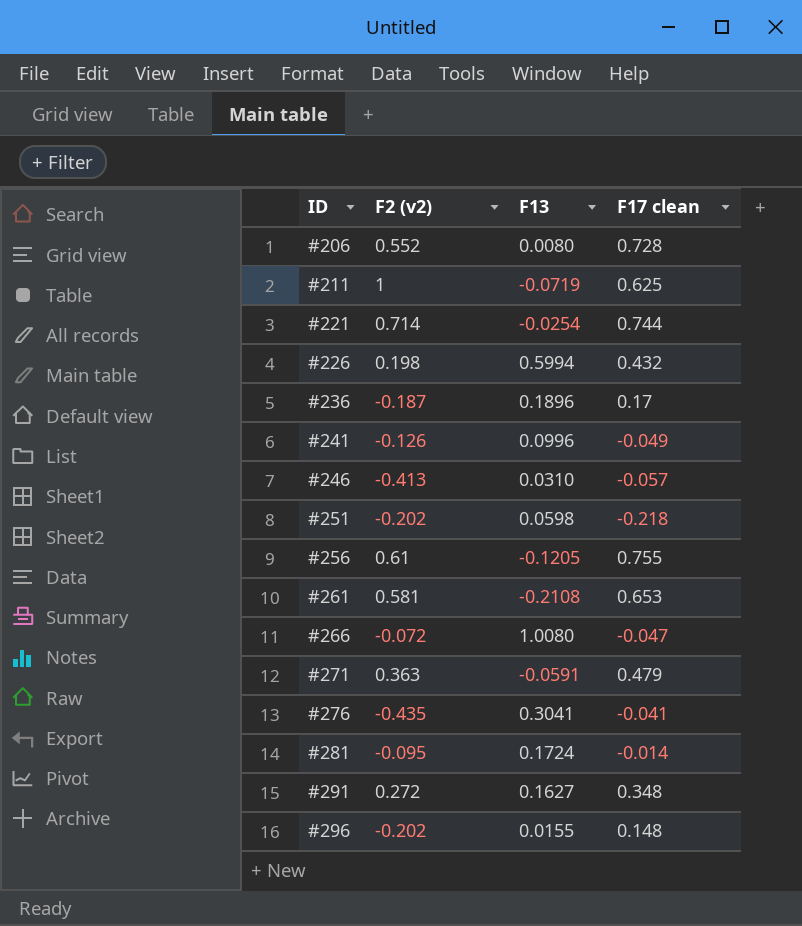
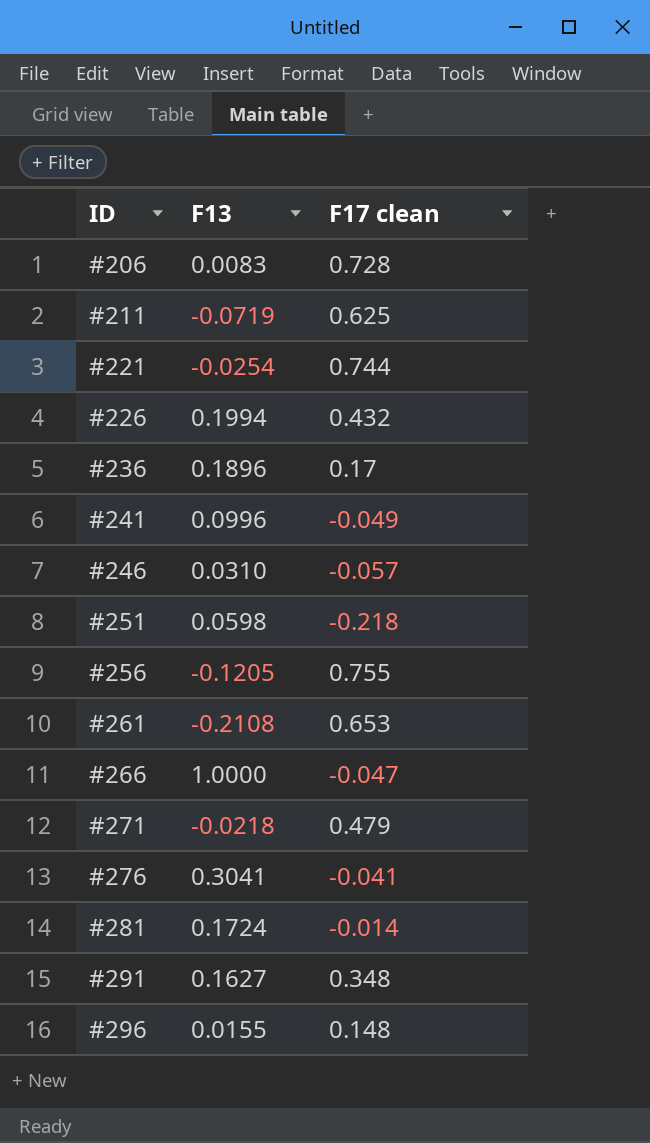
column F2 (v2) | position: 2 -> none
#206 | F13: 0.0080 -> 0.0083
#226 | F13: 0.5994 -> 0.1994
#266 | F13: 1.0080 -> 1.0000
#271 | F13: -0.0591 -> -0.0218

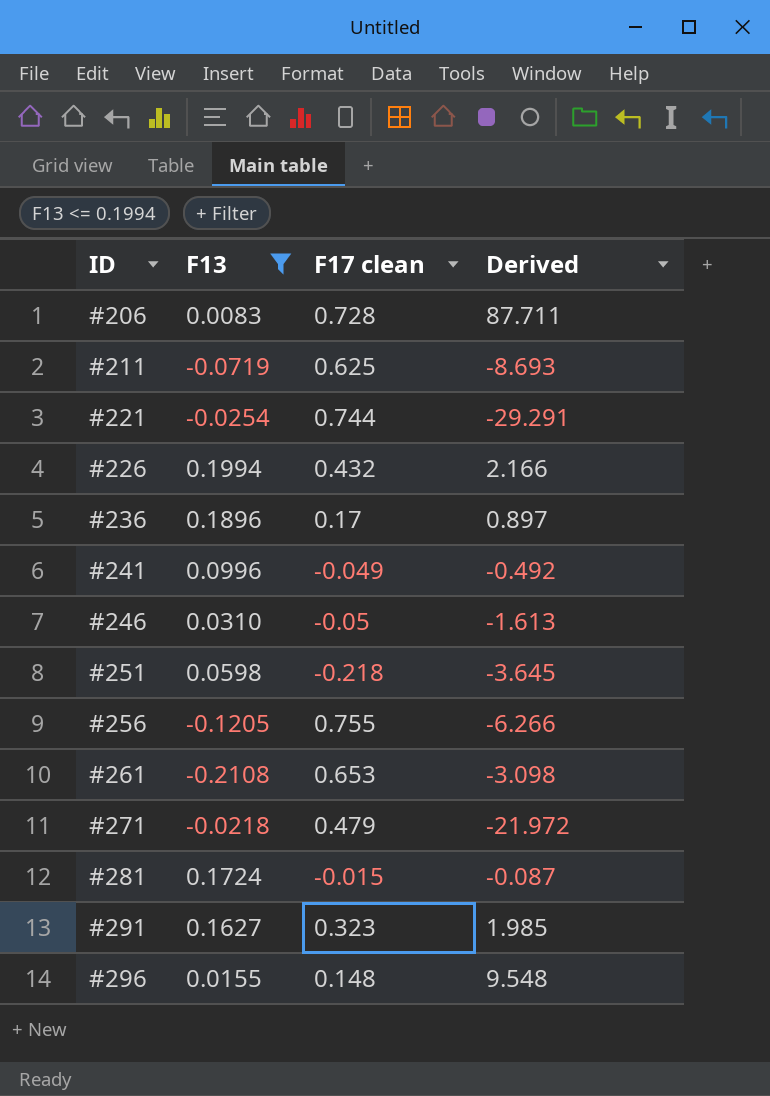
filter: none -> F13 <= 0.1994
column Derived | formula: none -> [F17 clean] / [F13]
#246 | F17 clean: -0.057 -> -0.05
#281 | F17 clean: -0.014 -> -0.015
#291 | F17 clean: 0.348 -> 0.323

